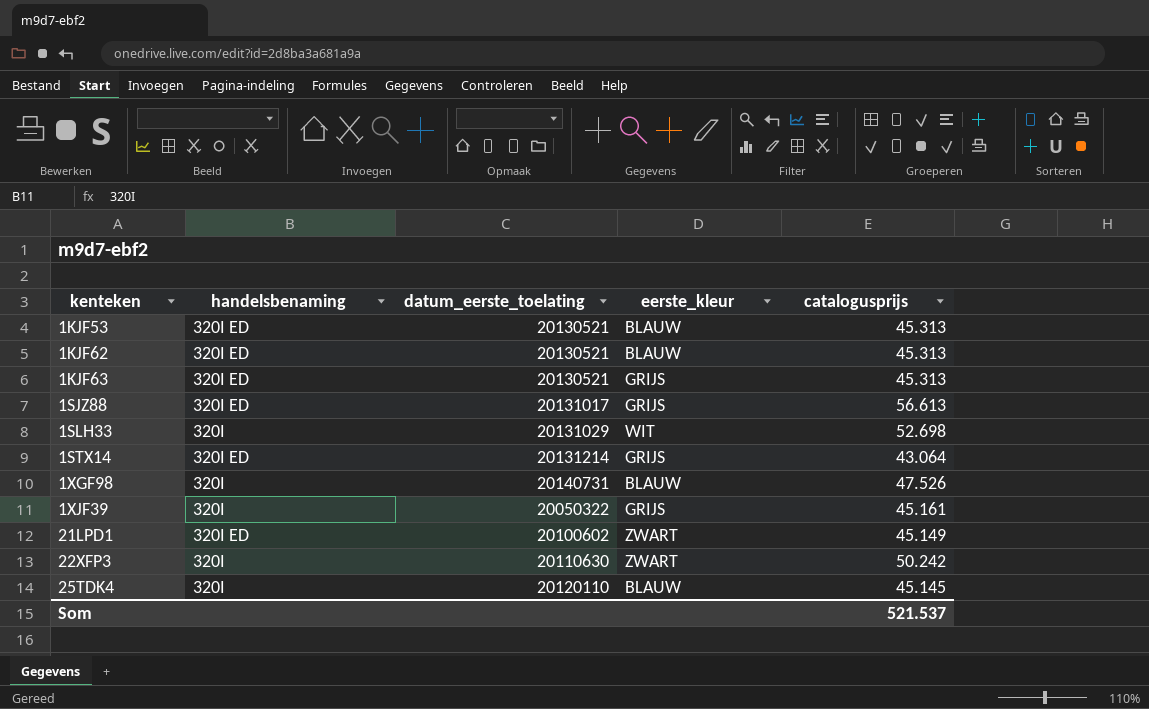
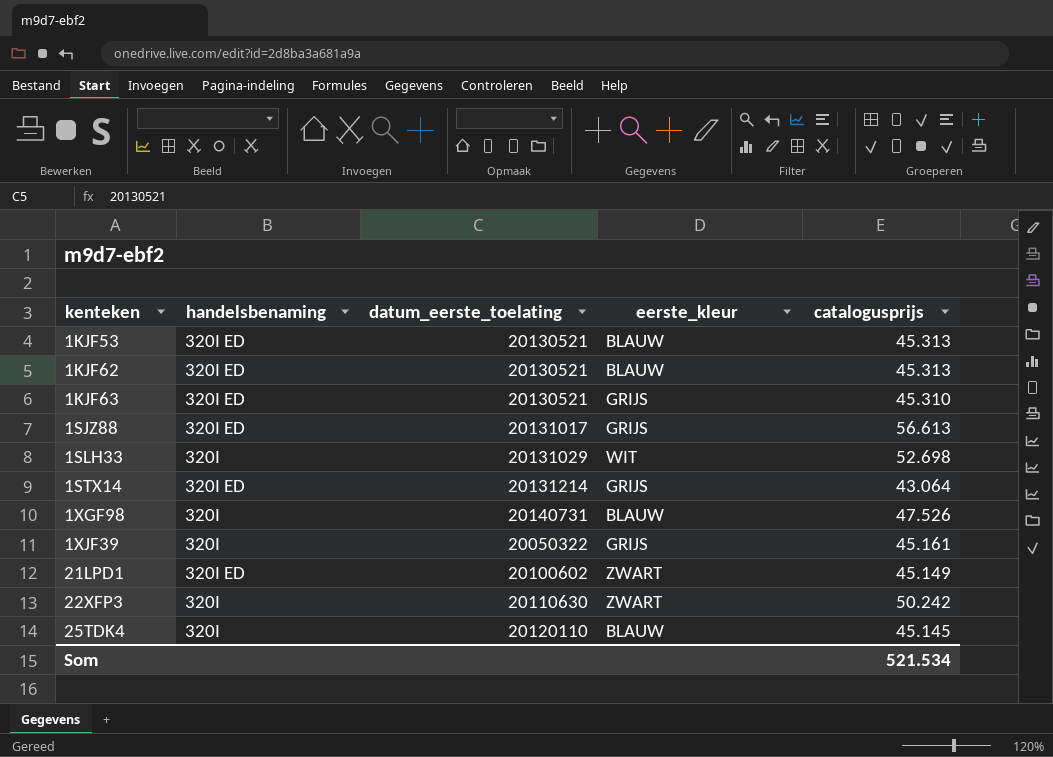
1KJF63 | catalogusprijs: 45.313 -> 45.310
Som | catalogusprijs: 521.537 -> 521.534

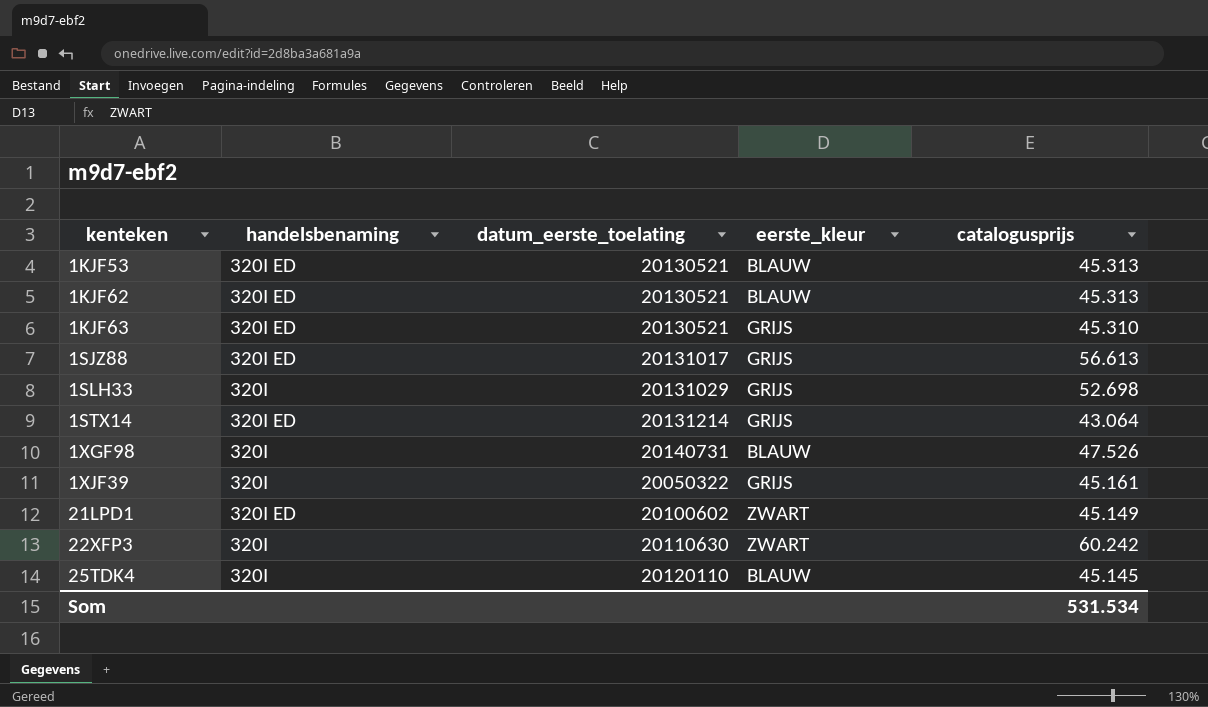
1SLH33 | eerste_kleur: WIT -> GRIJS
22XFP3 | catalogusprijs: 50.242 -> 60.242
Som | catalogusprijs: 521.534 -> 531.534

